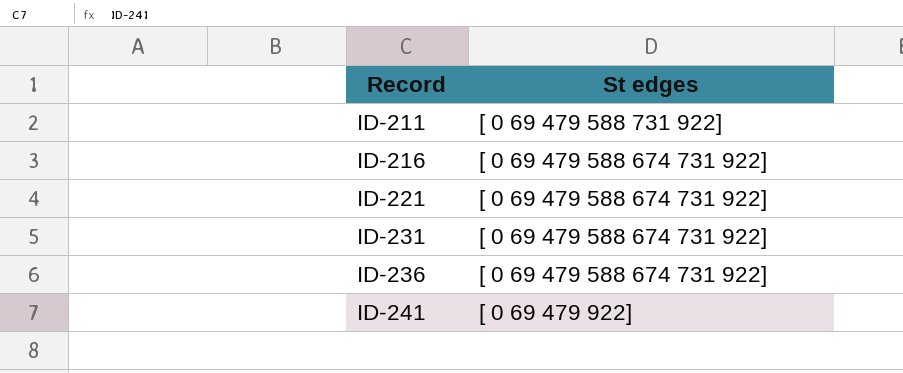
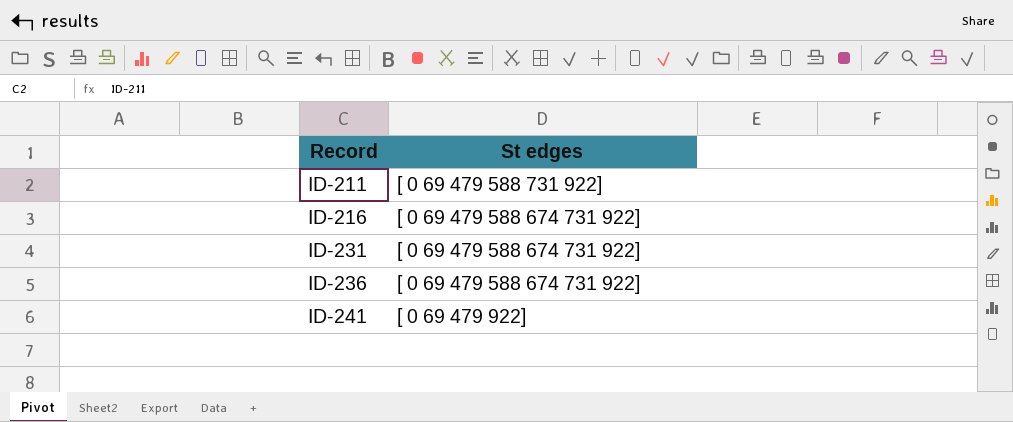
row ID-221: [ 0 69 479 588 674 731 922] -> none

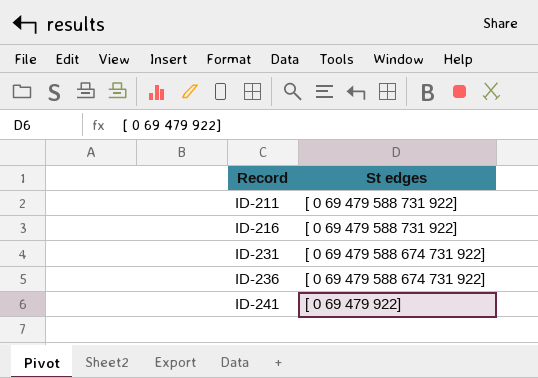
ID-216 | St edges: [ 0 69 479 588 674 731 922] -> [ 0 69 479 588 731 922]

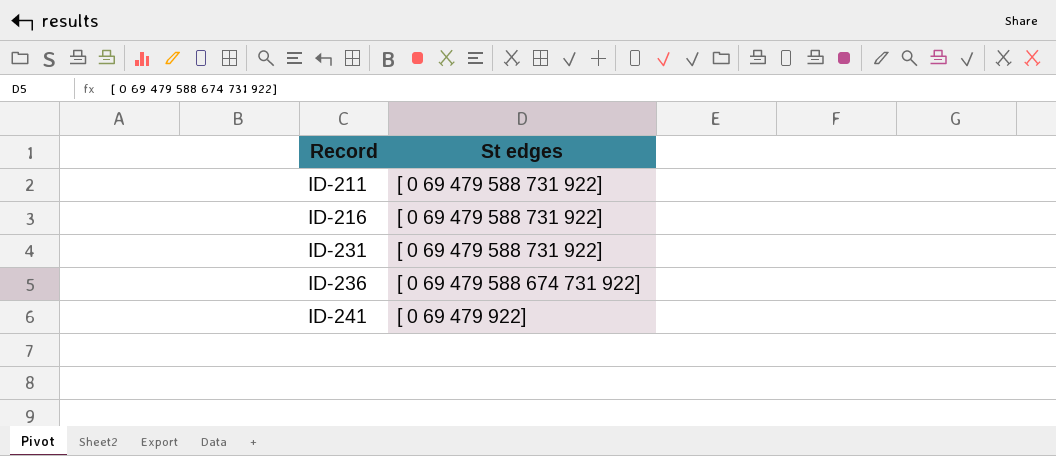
ID-231 | St edges: [ 0 69 479 588 674 731 922] -> [ 0 69 479 588 731 922]

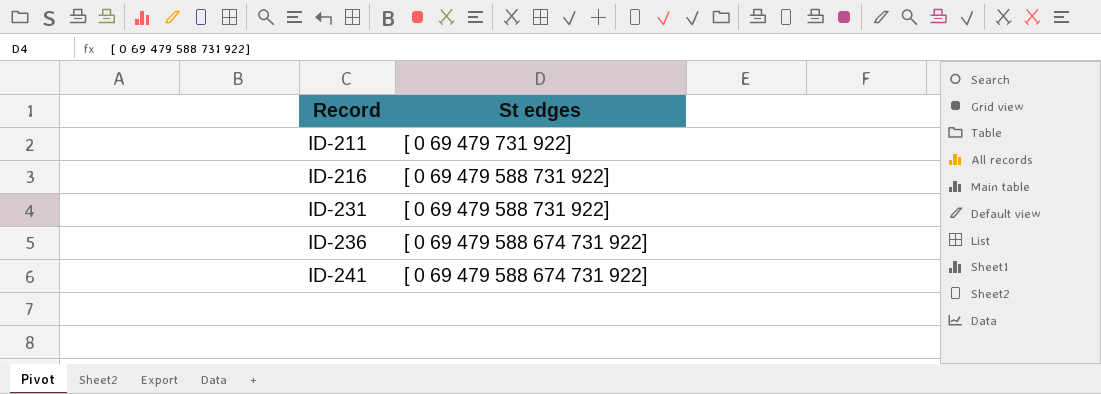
ID-211 | St edges: [ 0 69 479 588 731 922] -> [ 0 69 479 731 922]
ID-241 | St edges: [ 0 69 479 922] -> [ 0 69 479 588 674 731 922]

